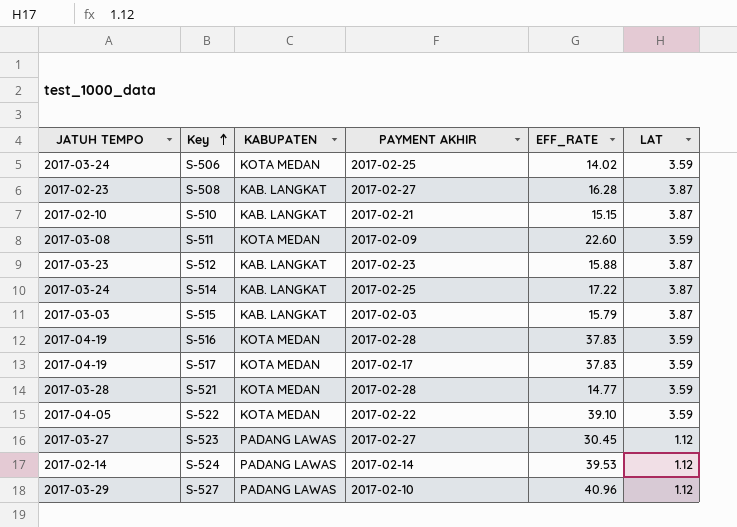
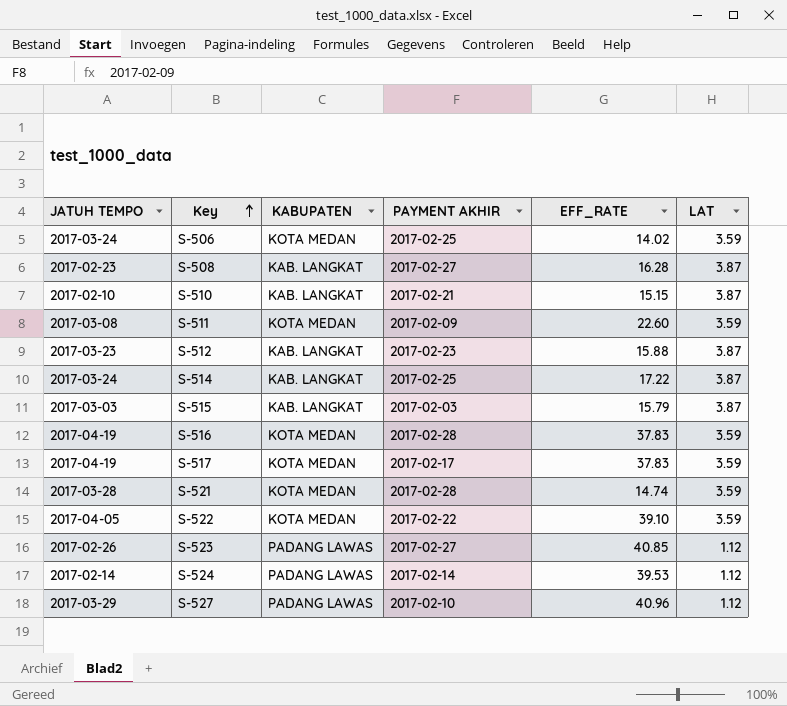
S-521 | EFF_RATE: 14.77 -> 14.74
S-523 | JATUH TEMPO: 2017-03-27 -> 2017-02-26
S-523 | EFF_RATE: 30.45 -> 40.85

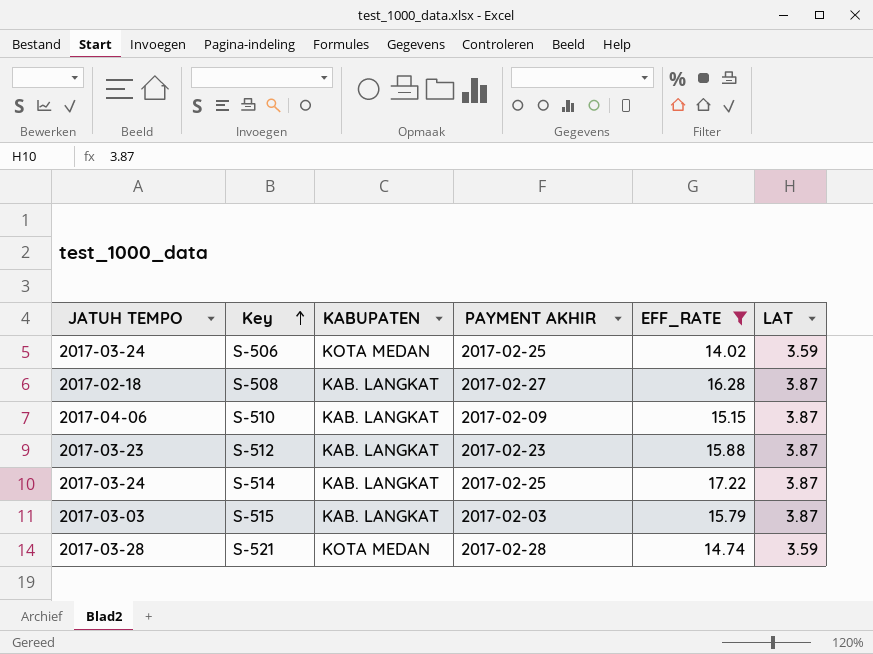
filter: none -> EFF_RATE <= 17.22
S-508 | JATUH TEMPO: 2017-02-23 -> 2017-02-18
S-510 | JATUH TEMPO: 2017-02-10 -> 2017-04-06
S-510 | PAYMENT AKHIR: 2017-02-21 -> 2017-02-09

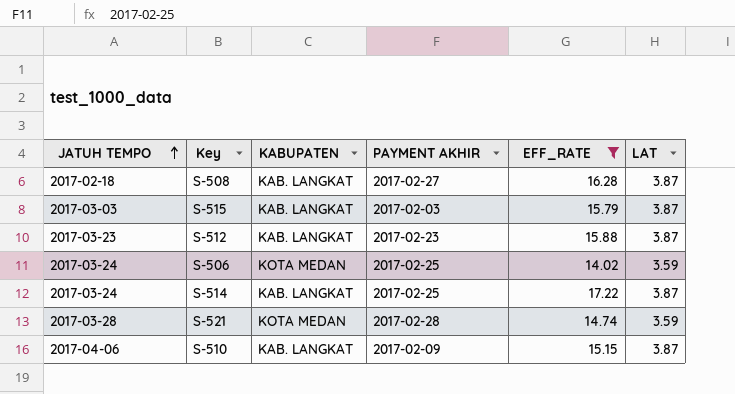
row order: Key ascending -> JATUH TEMPO ascending

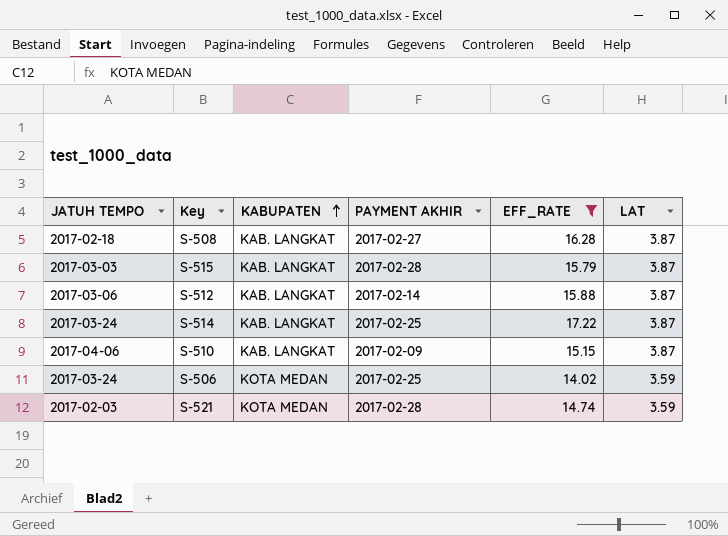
row order: JATUH TEMPO ascending -> KABUPATEN ascending
S-515 | PAYMENT AKHIR: 2017-02-03 -> 2017-02-28
S-512 | JATUH TEMPO: 2017-03-23 -> 2017-03-06
S-512 | PAYMENT AKHIR: 2017-02-23 -> 2017-02-14
S-521 | JATUH TEMPO: 2017-03-28 -> 2017-02-03

